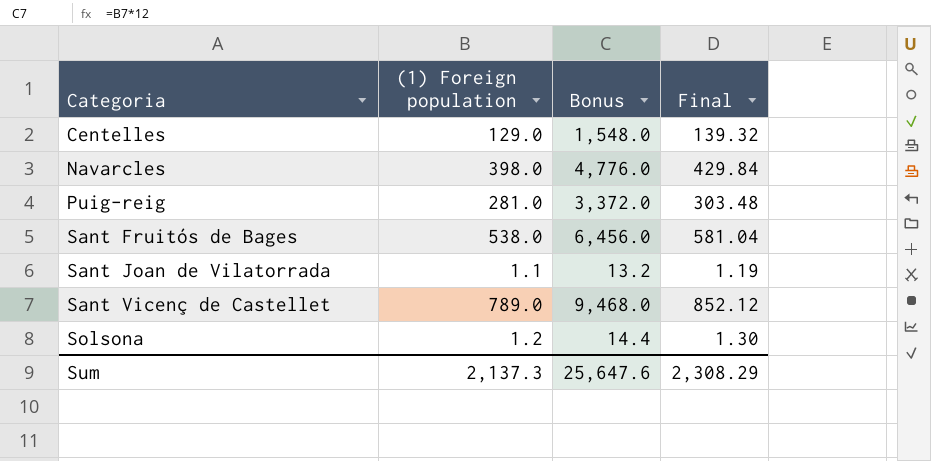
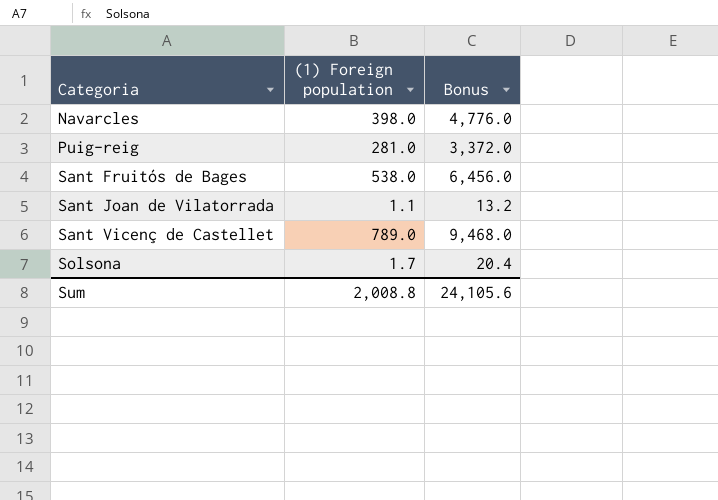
column Final | formula: [(1) Foreign population] * 1.08 -> none
row Centelles: 129.0 | 1,548.0 | 139.32 -> none
Solsona | (1) Foreign population: 1.2 -> 1.7
Solsona | Bonus: 14.4 -> 20.4
Sum | (1) Foreign population: 2,137.3 -> 2,008.8
Sum | Bonus: 25,647.6 -> 24,105.6

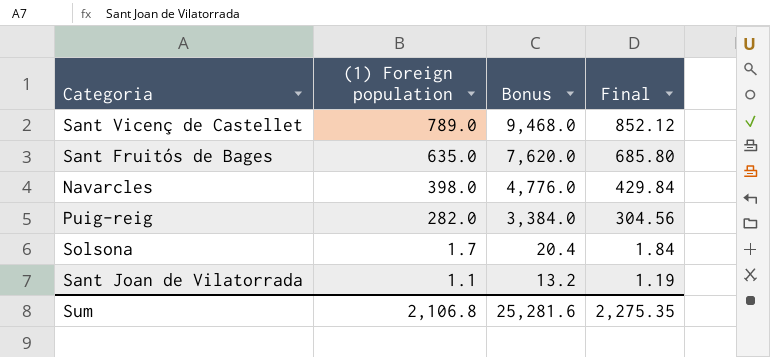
row order: Categoria ascending -> (1) Foreign population descending
column Final | formula: none -> [(1) Foreign population] * 1.08
Sant Fruitós de Bages | (1) Foreign population: 538.0 -> 635.0
Sant Fruitós de Bages | Bonus: 6,456.0 -> 7,620.0
Puig-reig | (1) Foreign population: 281.0 -> 282.0
Puig-reig | Bonus: 3,372.0 -> 3,384.0
Sum | (1) Foreign population: 2,008.8 -> 2,106.8
Sum | Bonus: 24,105.6 -> 25,281.6

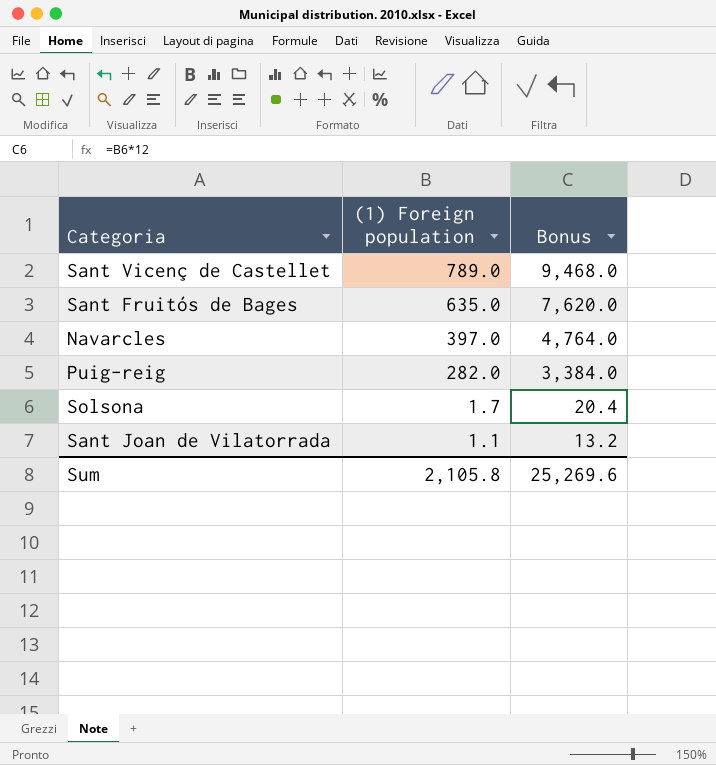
column Final | formula: [(1) Foreign population] * 1.08 -> none
Navarcles | (1) Foreign population: 398.0 -> 397.0
Navarcles | Bonus: 4,776.0 -> 4,764.0
Sum | (1) Foreign population: 2,106.8 -> 2,105.8
Sum | Bonus: 25,281.6 -> 25,269.6

